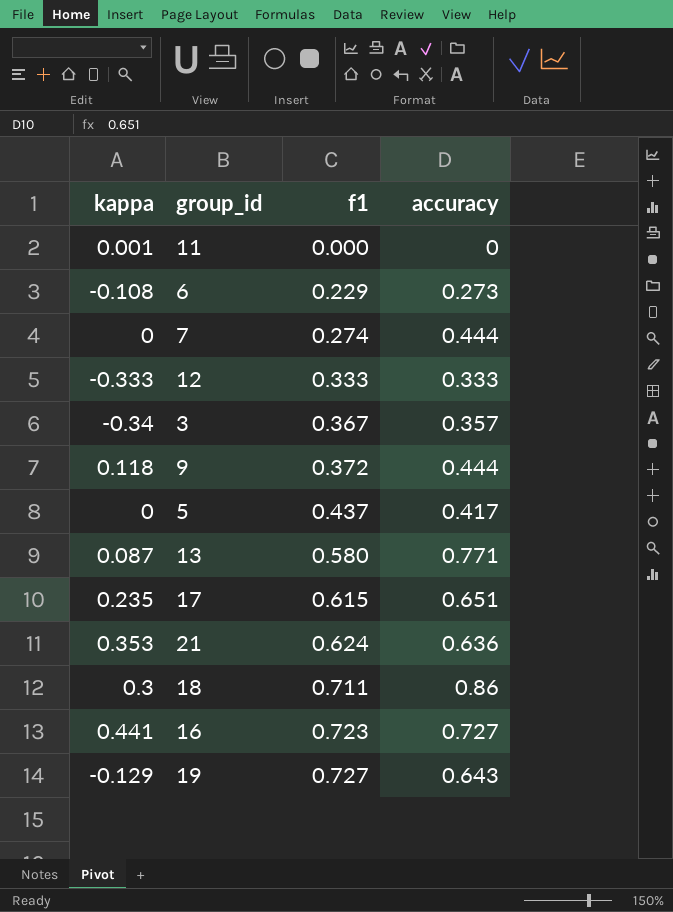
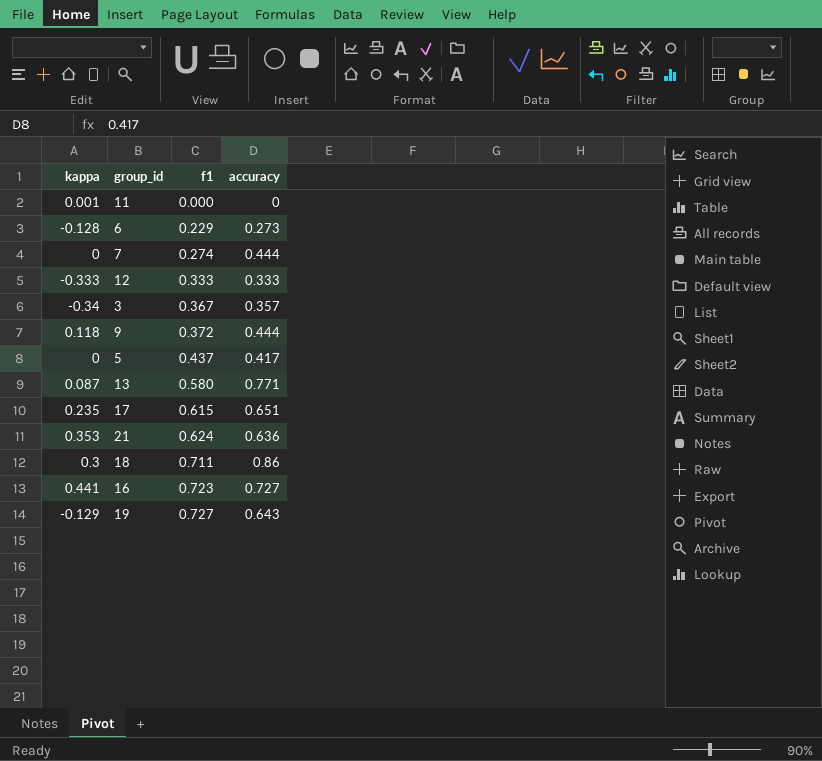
6 | kappa: -0.108 -> -0.128

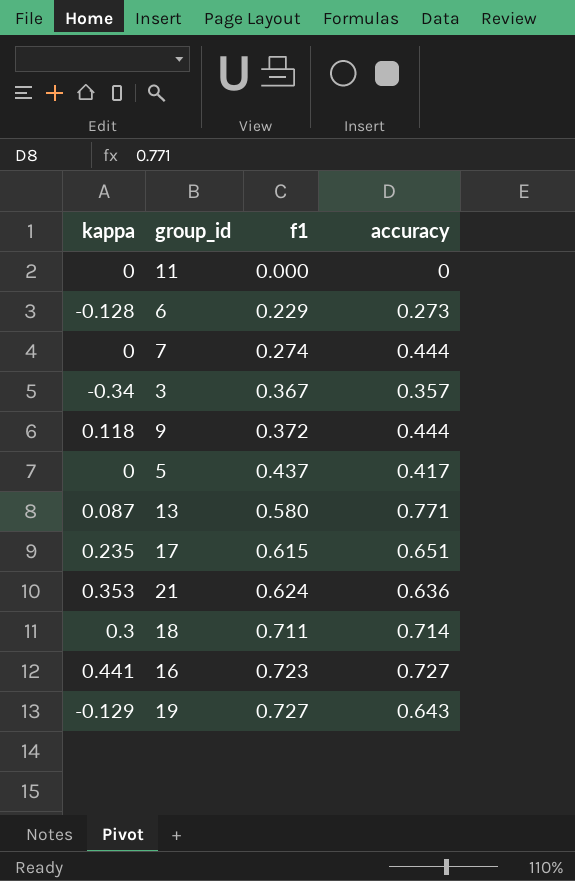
row 12: -0.333 | 0.333 | 0.333 -> none
11 | kappa: 0.001 -> 0
18 | accuracy: 0.86 -> 0.714

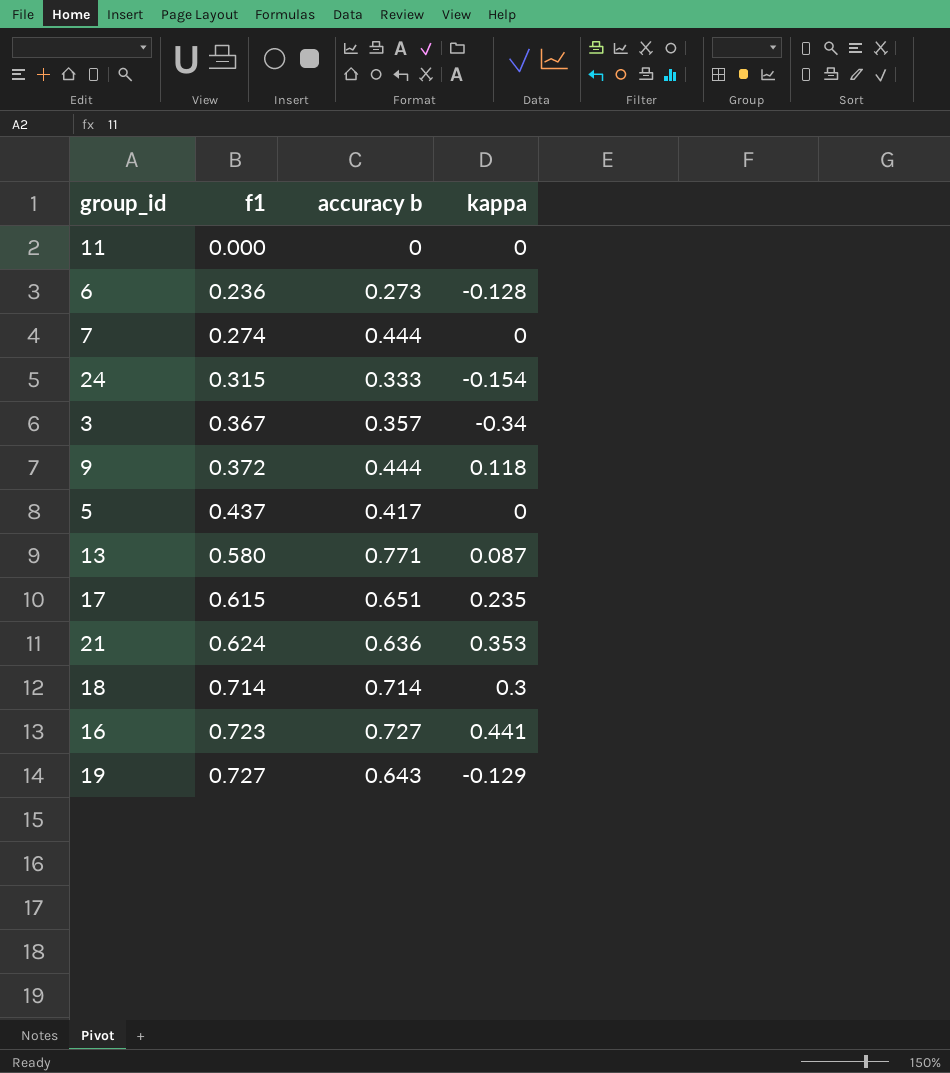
column name: accuracy -> accuracy b
column kappa | position: 1 -> 4
6 | f1: 0.229 -> 0.236
row 24: none -> 0.315 | 0.333 | -0.154
18 | f1: 0.711 -> 0.714

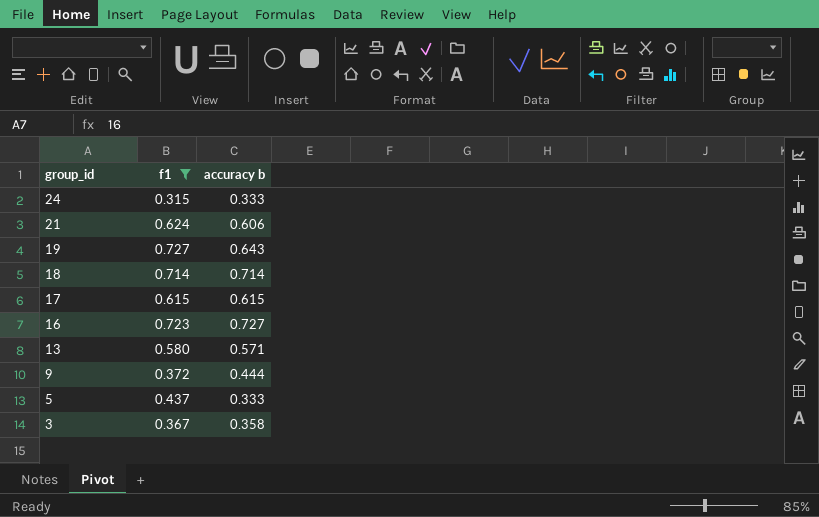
filter: none -> f1 >= 0.315
row order: f1 ascending -> group_id descending
column kappa | position: 4 -> none
21 | accuracy b: 0.636 -> 0.606
17 | accuracy b: 0.651 -> 0.615
13 | accuracy b: 0.771 -> 0.571
5 | accuracy b: 0.417 -> 0.333
3 | accuracy b: 0.357 -> 0.358

